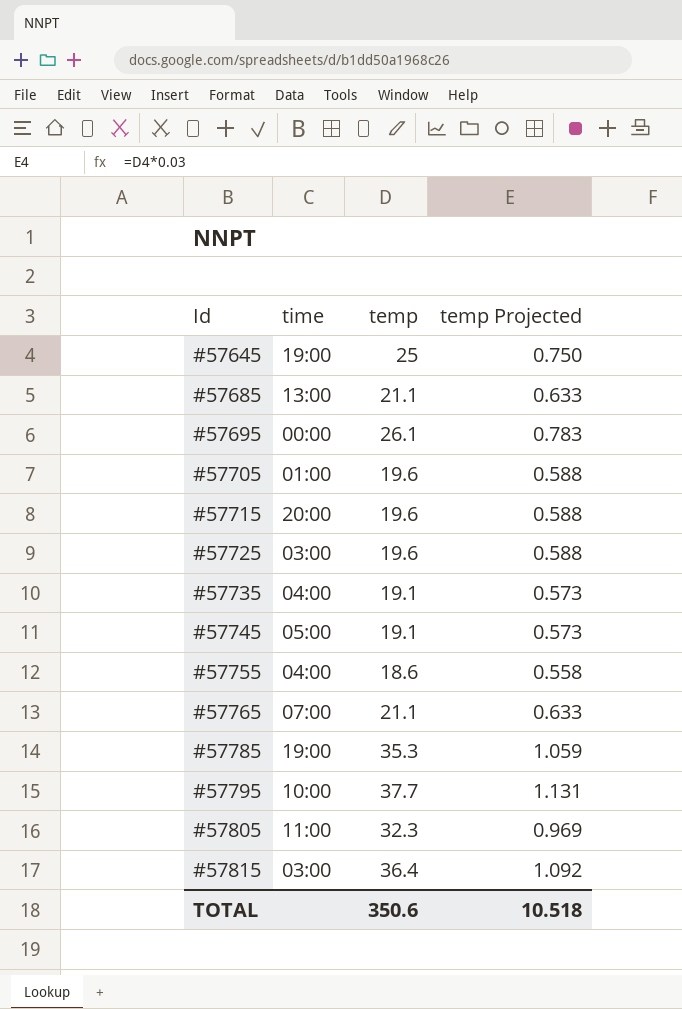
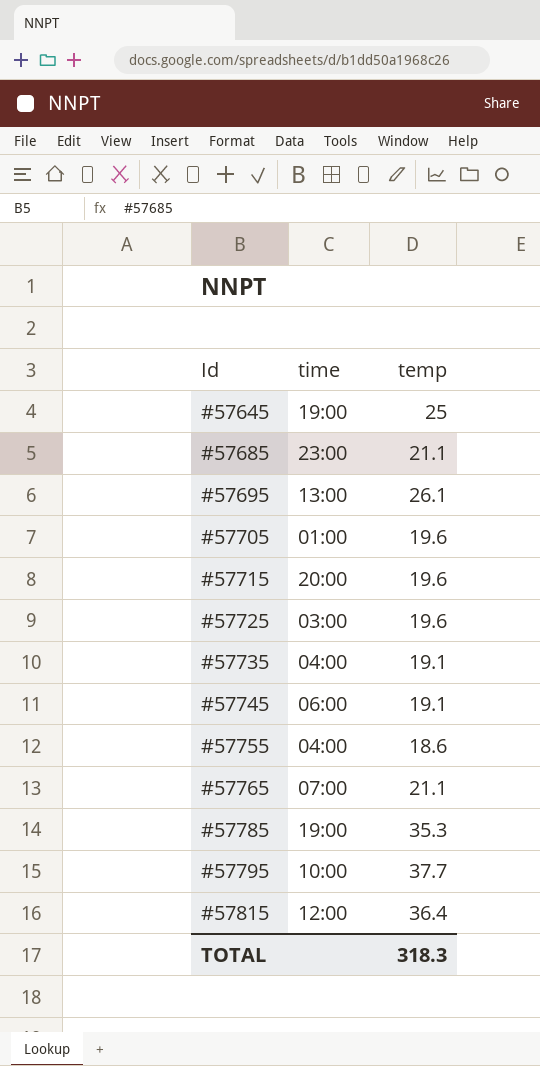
column temp Projected | formula: [temp] * 0.03 -> none
row #57805: 11:00 | 32.3 | 0.969 -> none
#57685 | time: 13:00 -> 23:00
#57695 | time: 00:00 -> 13:00
#57745 | time: 05:00 -> 06:00
#57815 | time: 03:00 -> 12:00
TOTAL | temp: 350.6 -> 318.3

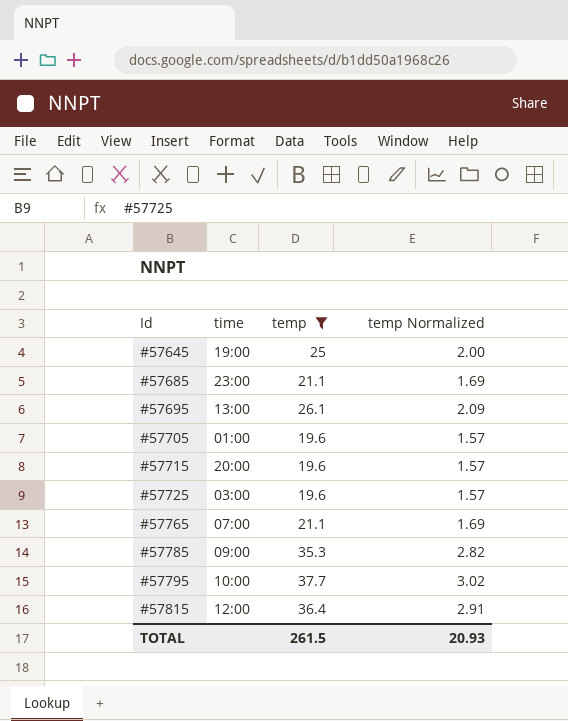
filter: none -> temp >= 19.6
column temp Normalized | formula: none -> [temp] * 0.08
#57785 | time: 19:00 -> 09:00
TOTAL | temp: 318.3 -> 261.5

